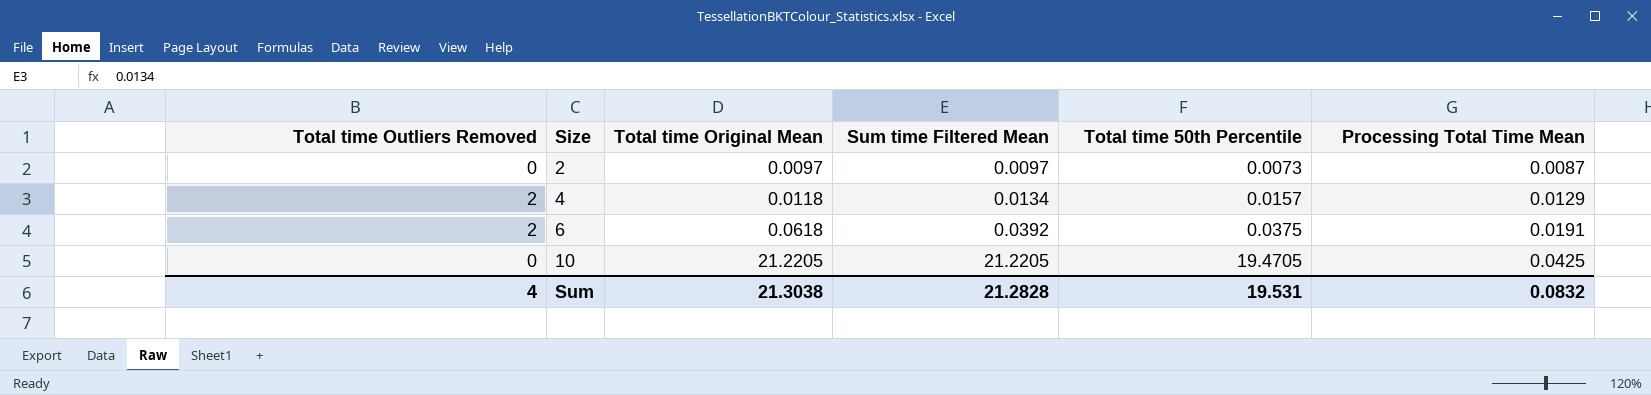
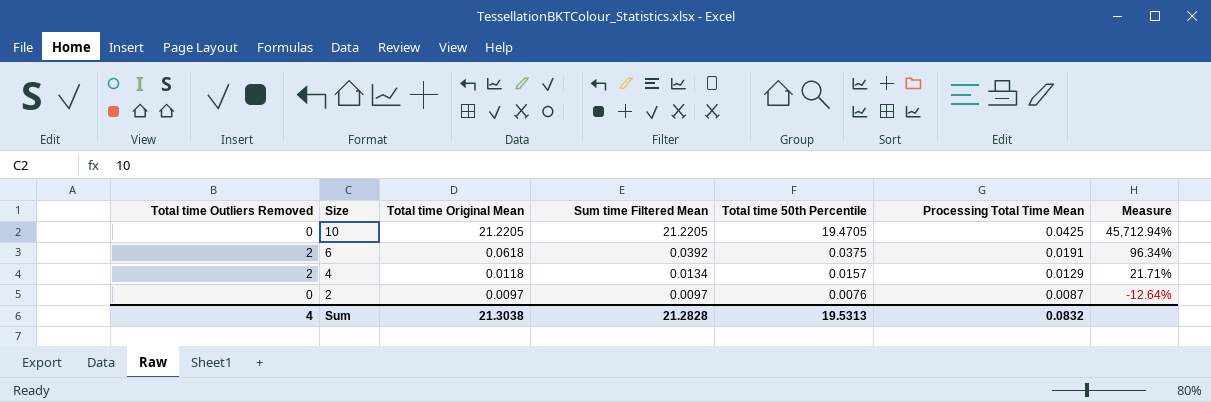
row order: Size ascending -> Size descending
column Measure | formula: none -> ([Total time 50th Percentile] - [Processing Total Time Mean]) / [Processing Total Time Mean]
2 | Total time 50th Percentile: 0.0073 -> 0.0076
Sum | Total time 50th Percentile: 19.531 -> 19.5313

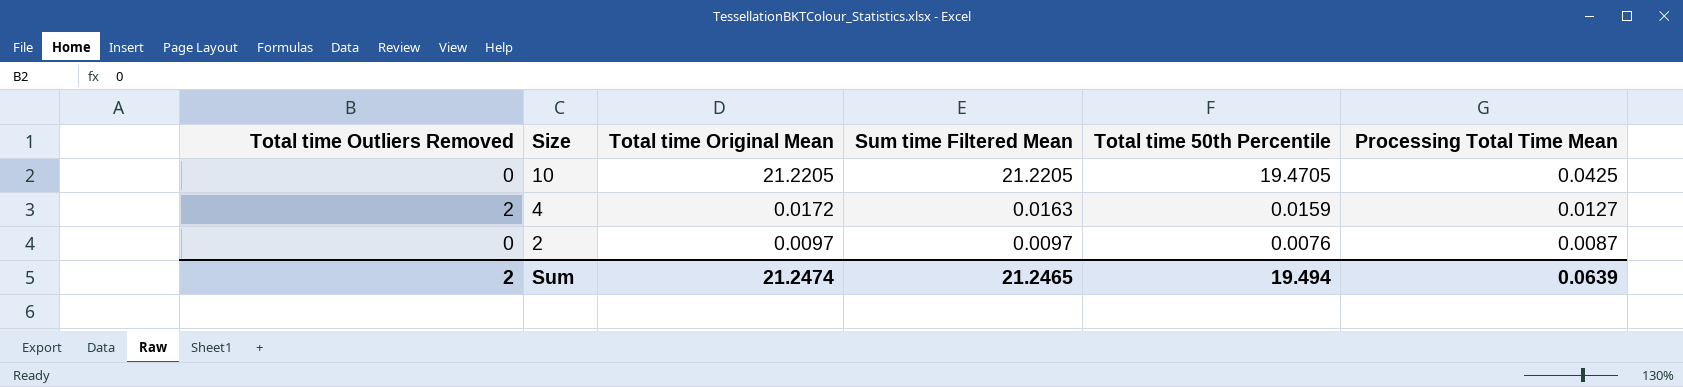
column Measure | formula: ([Total time 50th Percentile] - [Processing Total Time Mean]) / [Processing Total Time Mean] -> none
row 6: 2 | 0.0618 | 0.0392 | 0.0375 | 0.0191 | 96.34% -> none
4 | Total time Original Mean: 0.0118 -> 0.0172
4 | Sum time Filtered Mean: 0.0134 -> 0.0163
4 | Total time 50th Percentile: 0.0157 -> 0.0159
4 | Processing Total Time Mean: 0.0129 -> 0.0127
Sum | Total time Outliers Removed: 4 -> 2
Sum | Total time Original Mean: 21.3038 -> 21.2474
Sum | Sum time Filtered Mean: 21.2828 -> 21.2465
Sum | Total time 50th Percentile: 19.5313 -> 19.494
Sum | Processing Total Time Mean: 0.0832 -> 0.0639

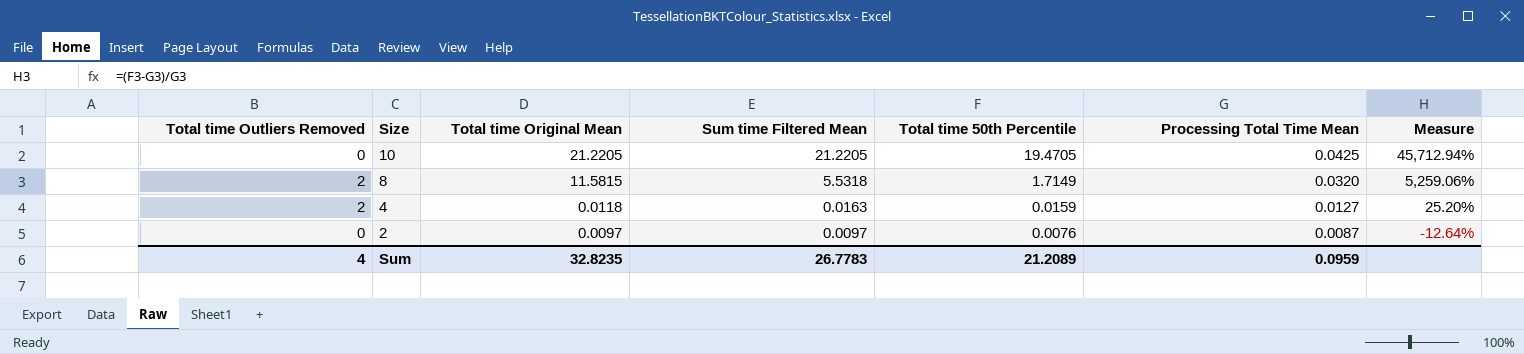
column Measure | formula: none -> ([Total time 50th Percentile] - [Processing Total Time Mean]) / [Processing Total Time Mean]
row 8: none -> 2 | 11.5815 | 5.5318 | 1.7149 | 0.0320 | 5,259.06%
4 | Total time Original Mean: 0.0172 -> 0.0118
Sum | Total time Outliers Removed: 2 -> 4
Sum | Total time Original Mean: 21.2474 -> 32.8235
Sum | Sum time Filtered Mean: 21.2465 -> 26.7783
Sum | Total time 50th Percentile: 19.494 -> 21.2089
Sum | Processing Total Time Mean: 0.0639 -> 0.0959

